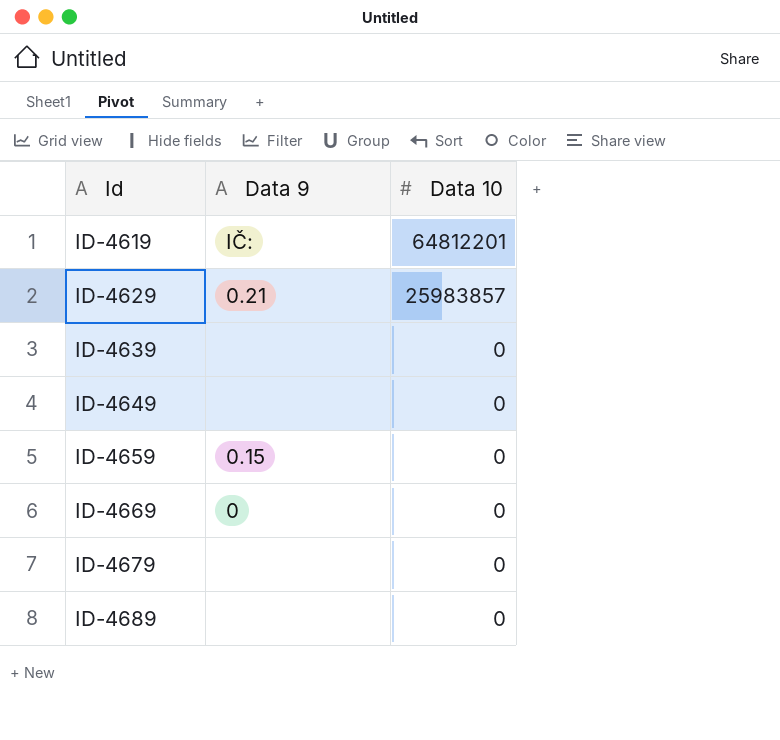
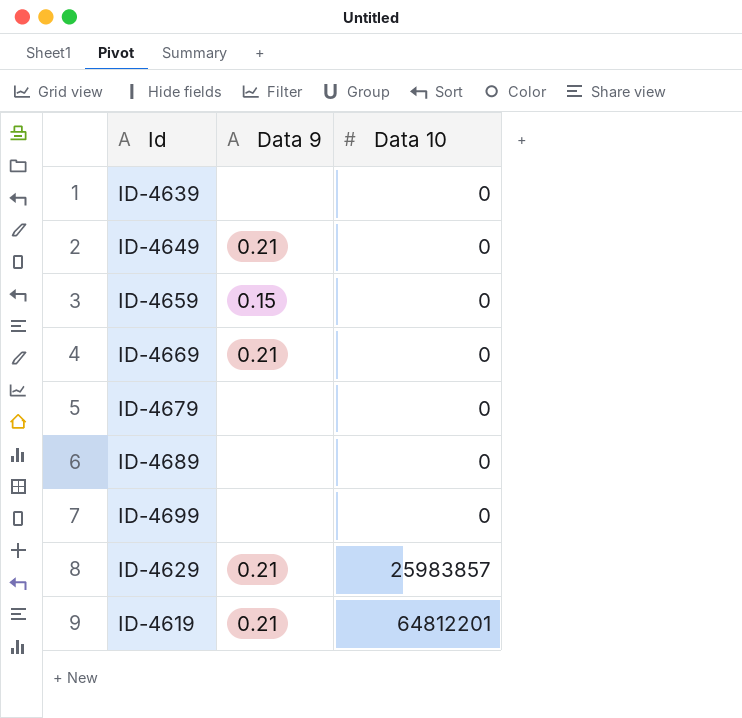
row order: Id ascending -> Data 10 ascending
ID-4649 | Data 9: none -> 0.21
ID-4669 | Data 9: 0 -> 0.21
row ID-4699: none -> none | 0
ID-4619 | Data 9: IČ: -> 0.21

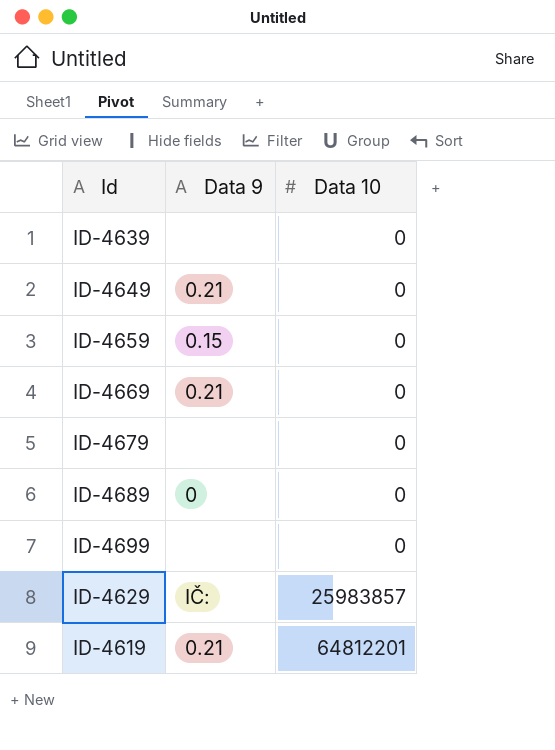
ID-4689 | Data 9: none -> 0
ID-4629 | Data 9: 0.21 -> IČ:

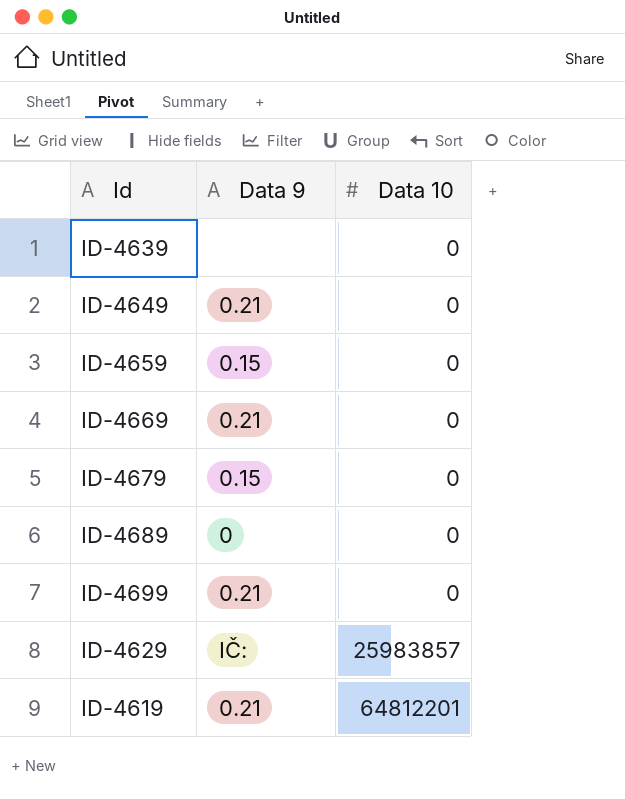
ID-4679 | Data 9: none -> 0.15
ID-4699 | Data 9: none -> 0.21

